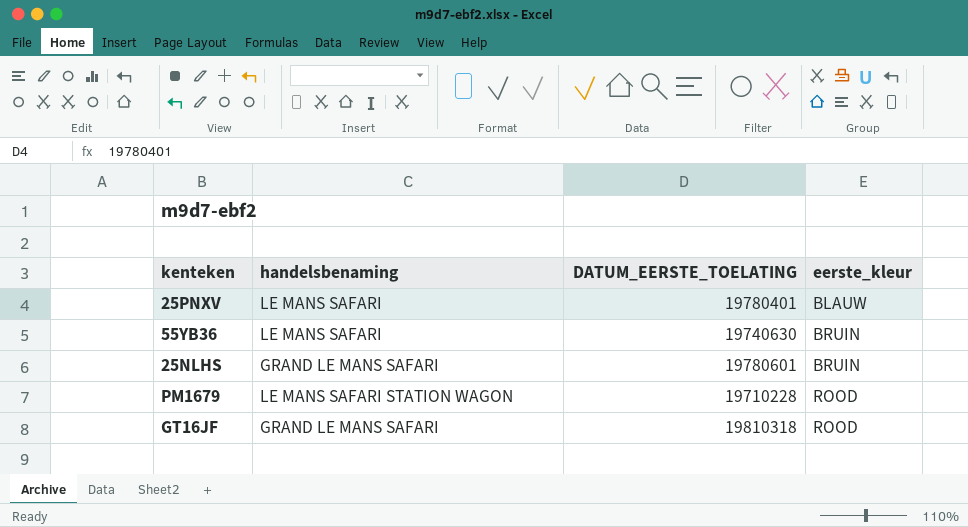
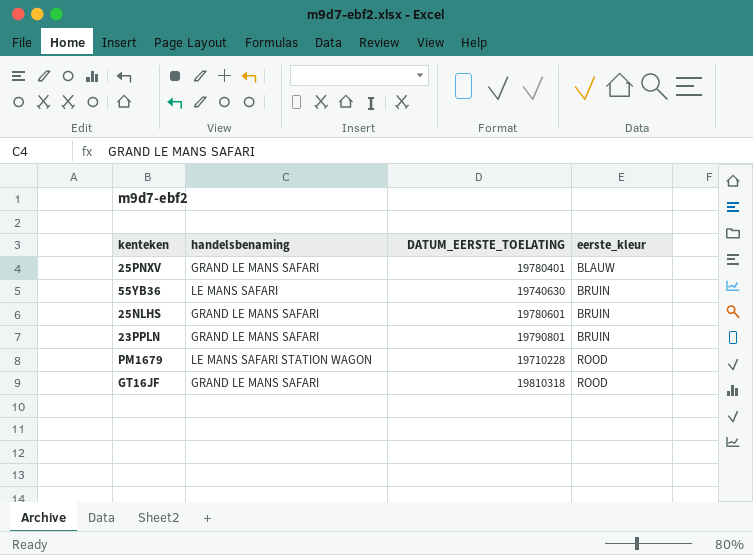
25PNXV | handelsbenaming: LE MANS SAFARI -> GRAND LE MANS SAFARI
row 23PPLN: none -> GRAND LE MANS SAFARI | 19790801 | BRUIN

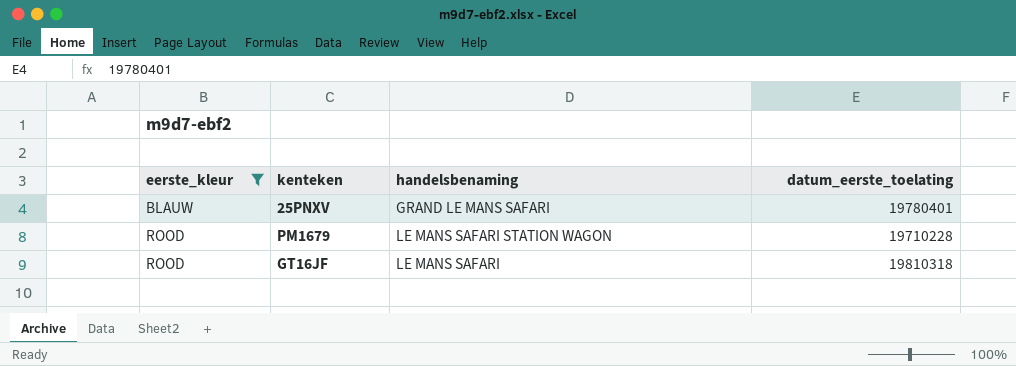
filter: none -> eerste_kleur != BRUIN
column eerste_kleur | position: 4 -> 1
column name: DATUM_EERSTE_TOELATING -> datum_eerste_toelating
GT16JF | handelsbenaming: GRAND LE MANS SAFARI -> LE MANS SAFARI

